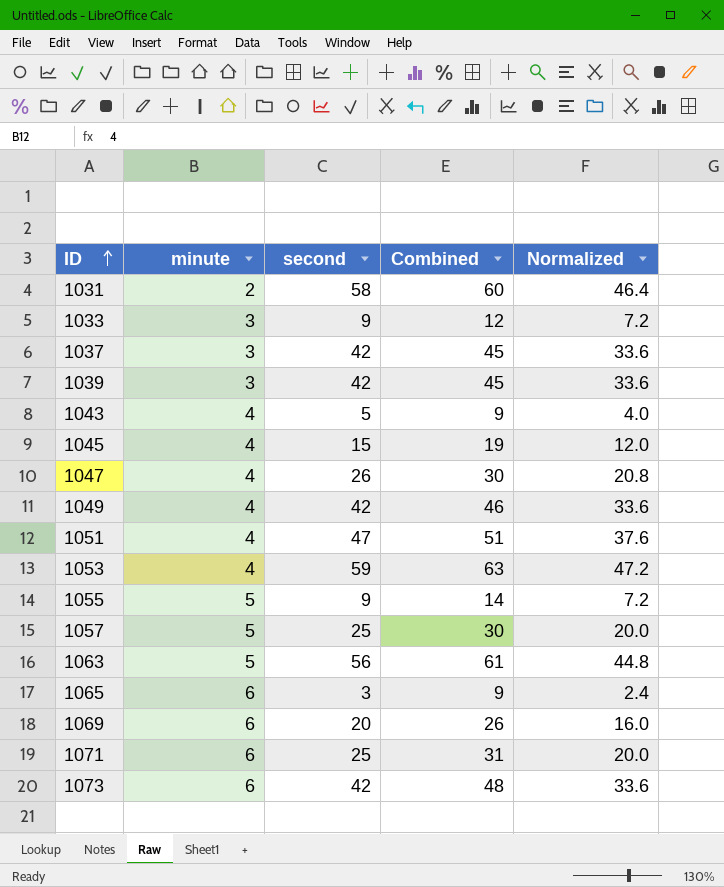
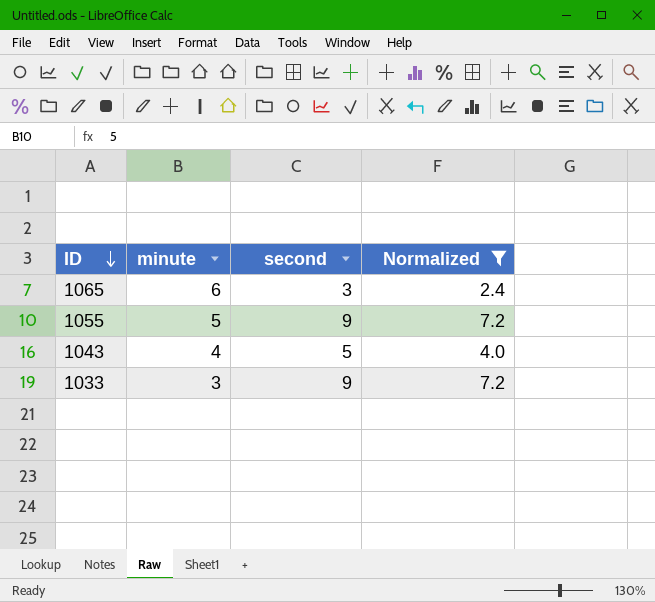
filter: none -> Normalized <= 7.2
row order: ID ascending -> ID descending
column Combined | formula: [minute] + [second] -> none

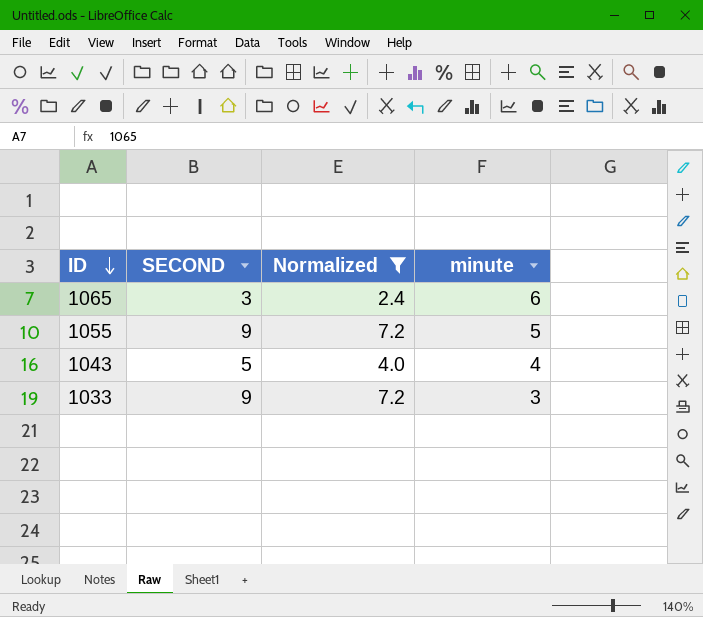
column name: second -> SECOND
column minute | position: 2 -> 4

